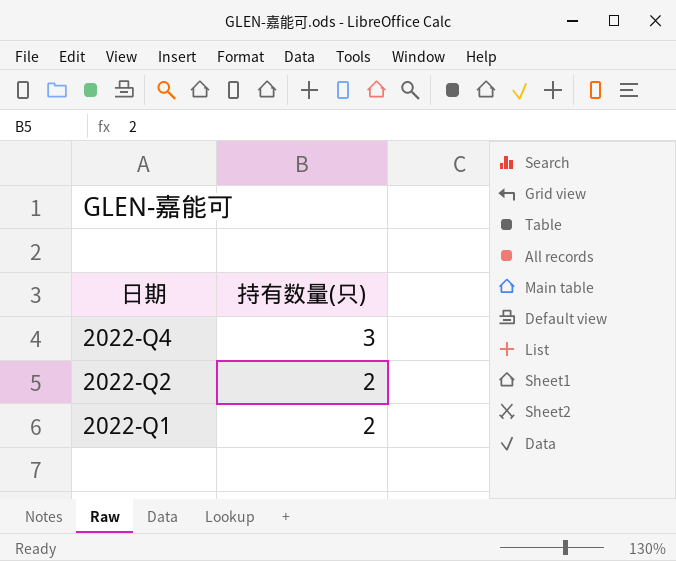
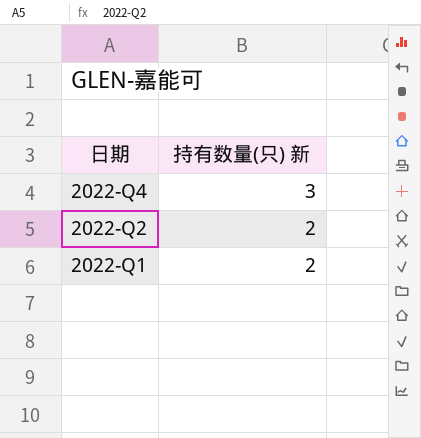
column name: 持有数量(只) -> 持有数量(只) 新

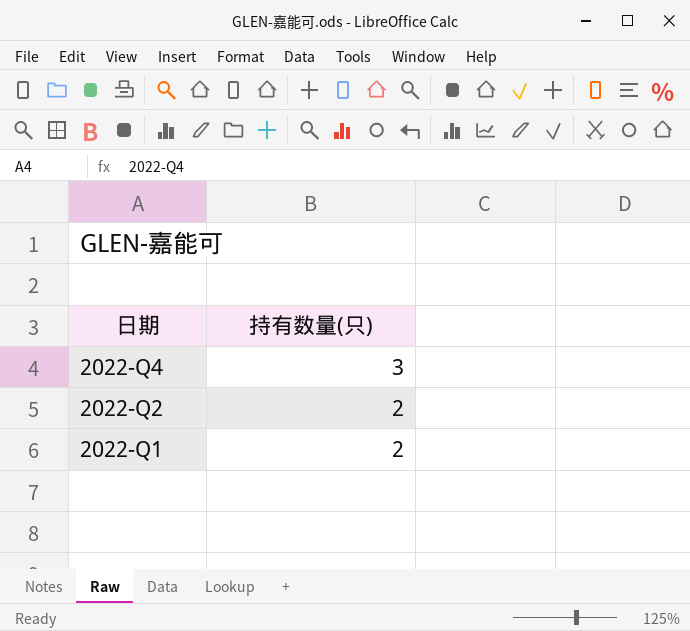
column name: 持有数量(只) 新 -> 持有数量(只)

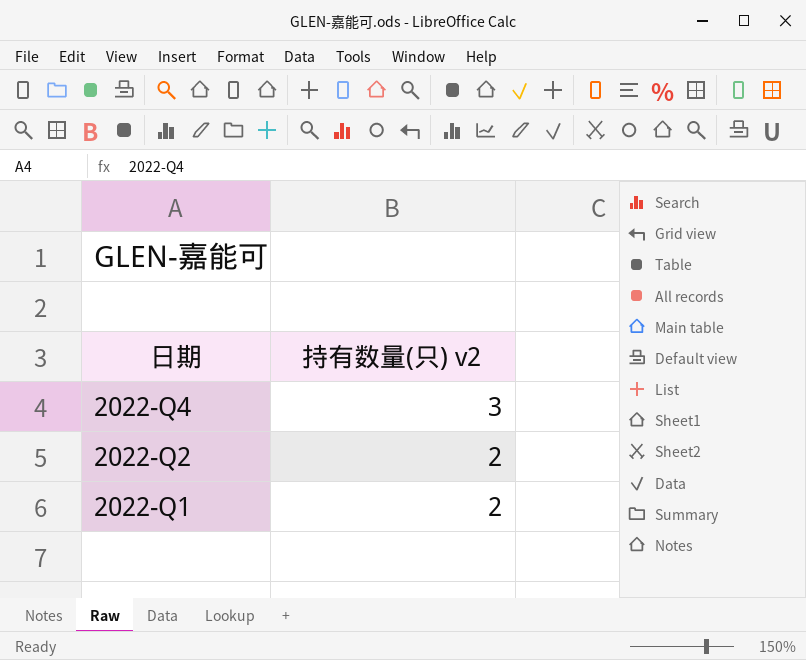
column name: 持有数量(只) -> 持有数量(只) v2

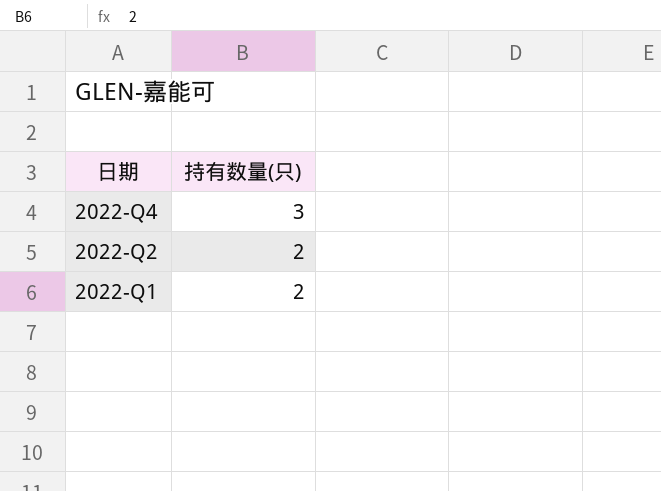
column name: 持有数量(只) v2 -> 持有数量(只)

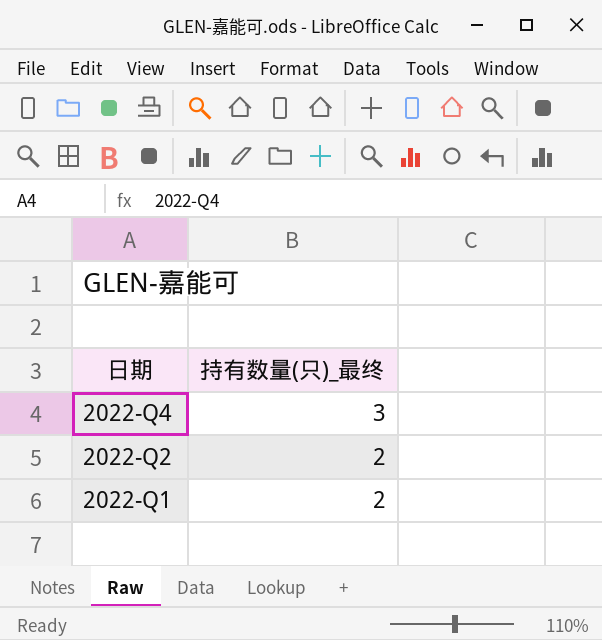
column name: 持有数量(只) -> 持有数量(只)_最终

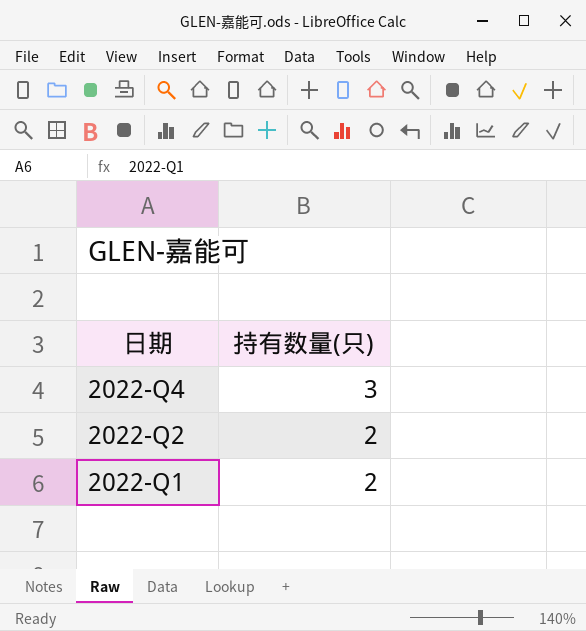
column name: 持有数量(只)_最终 -> 持有数量(只)

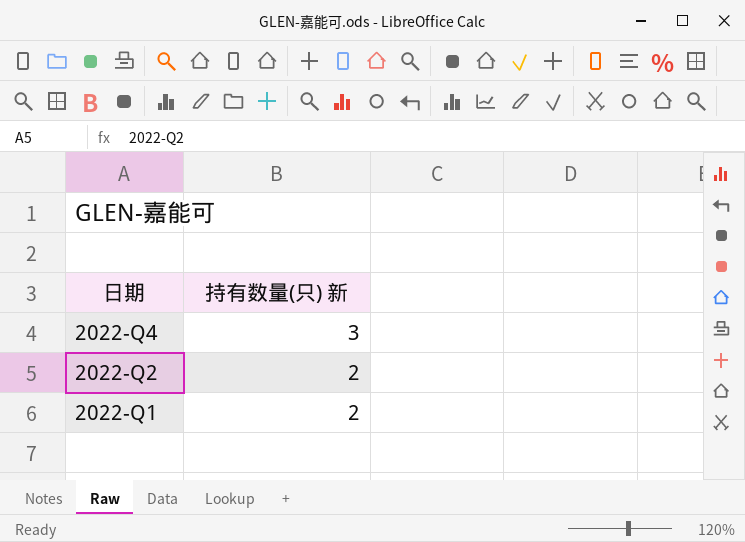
column name: 持有数量(只) -> 持有数量(只) 新

